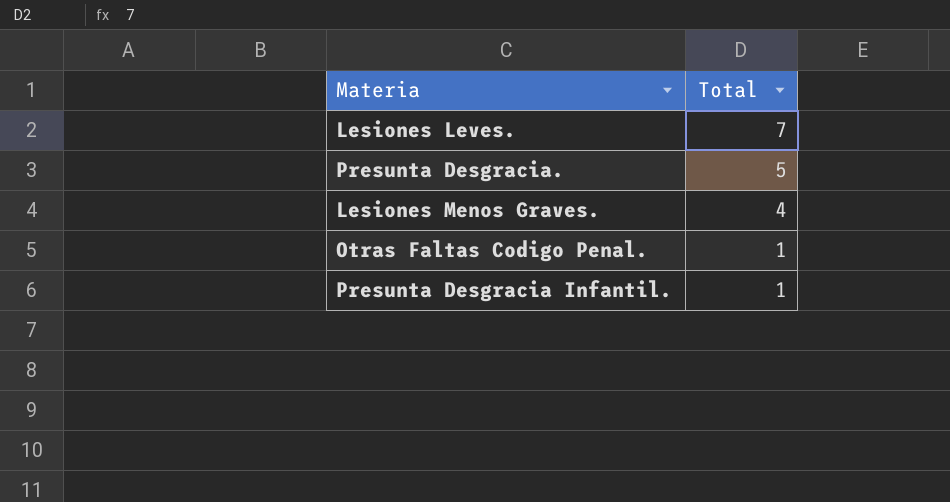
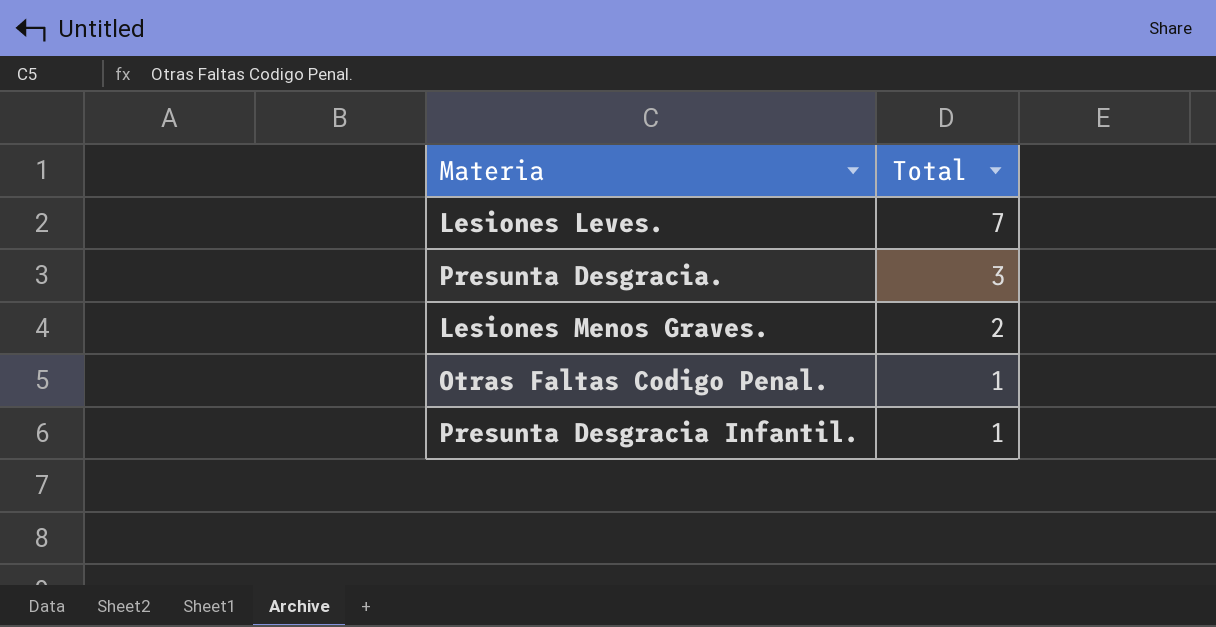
Presunta Desgracia. | Total: 5 -> 3
Lesiones Menos Graves. | Total: 4 -> 2

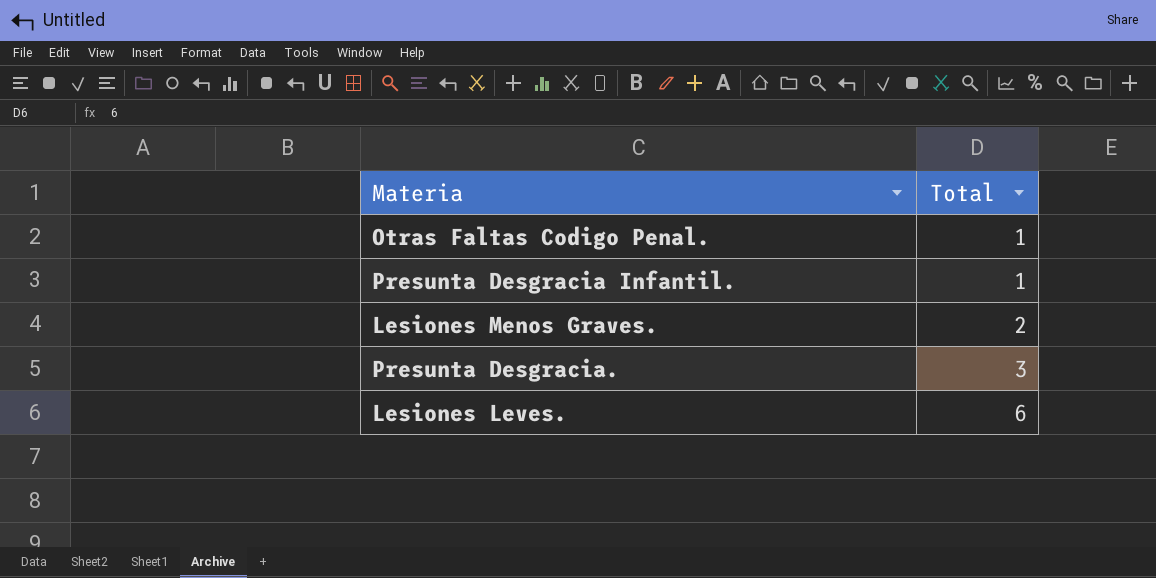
row order: Total descending -> Total ascending
Lesiones Leves. | Total: 7 -> 6

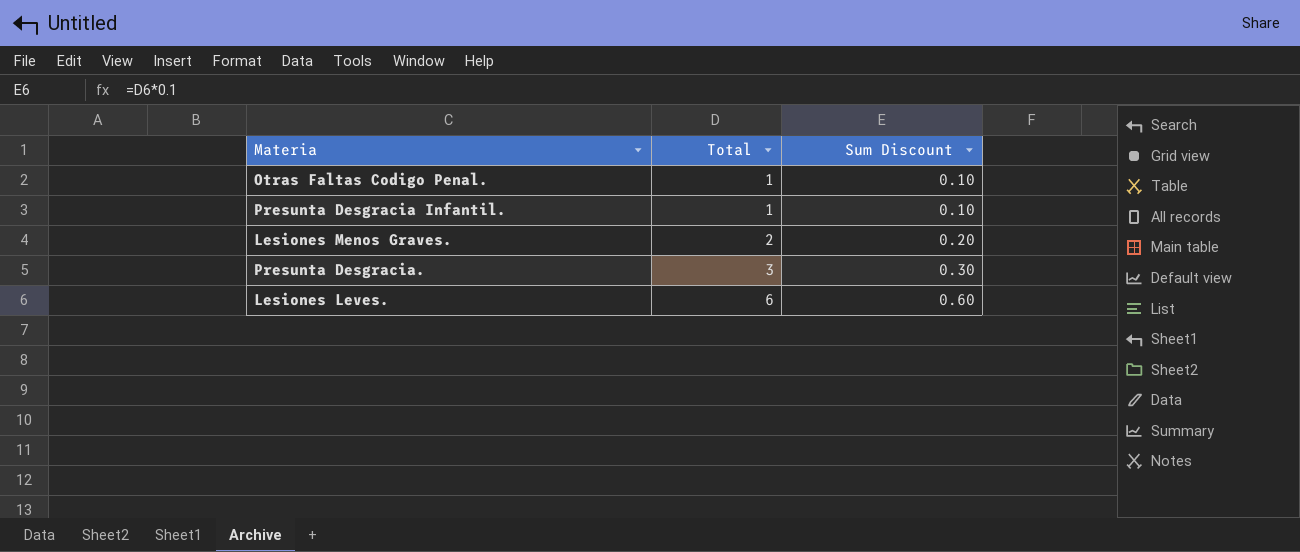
column Sum Discount | formula: none -> [Total] * 0.1

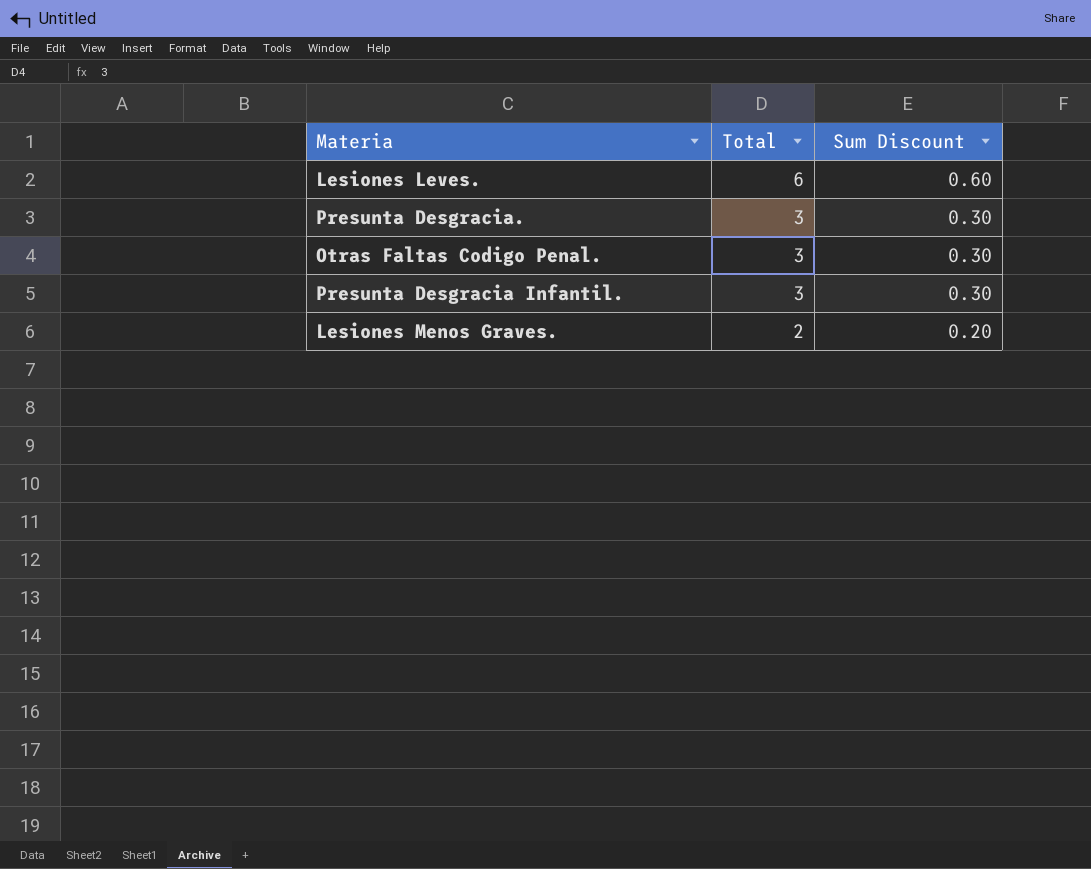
row order: Total ascending -> Total descending
Otras Faltas Codigo Penal. | Total: 1 -> 3
Otras Faltas Codigo Penal. | Sum Discount: 0.10 -> 0.30
Presunta Desgracia Infantil. | Total: 1 -> 3
Presunta Desgracia Infantil. | Sum Discount: 0.10 -> 0.30

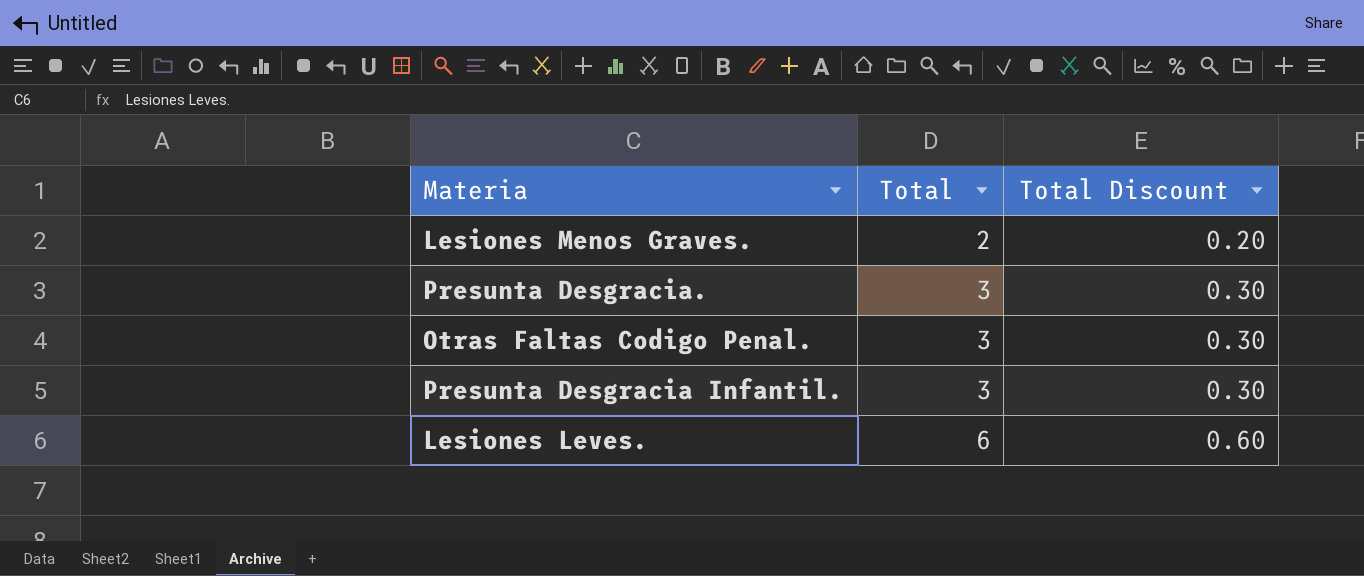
row order: Total descending -> Total ascending
column name: Sum Discount -> Total Discount

